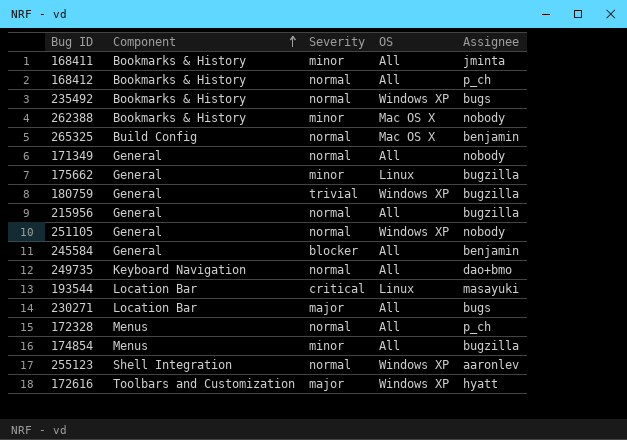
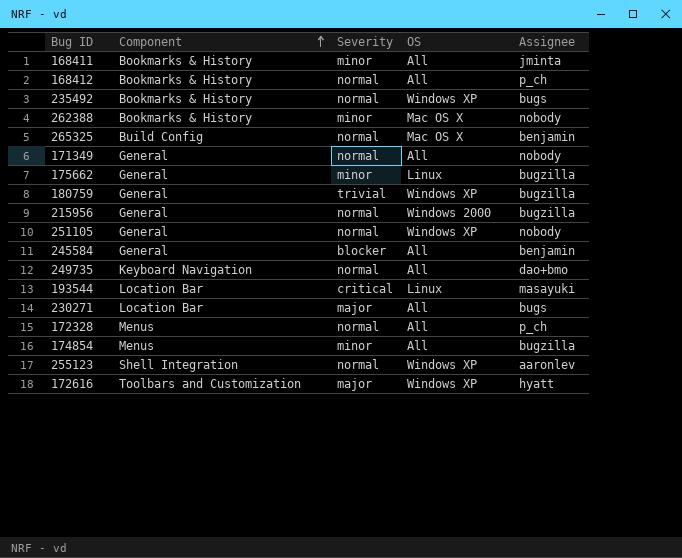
215956 | OS: All -> Windows 2000

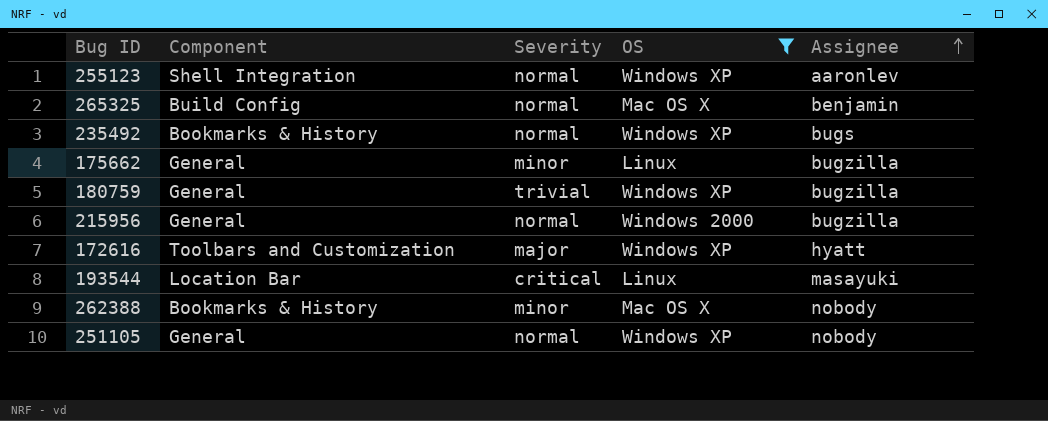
filter: none -> OS != All
row order: Component ascending -> Assignee ascending

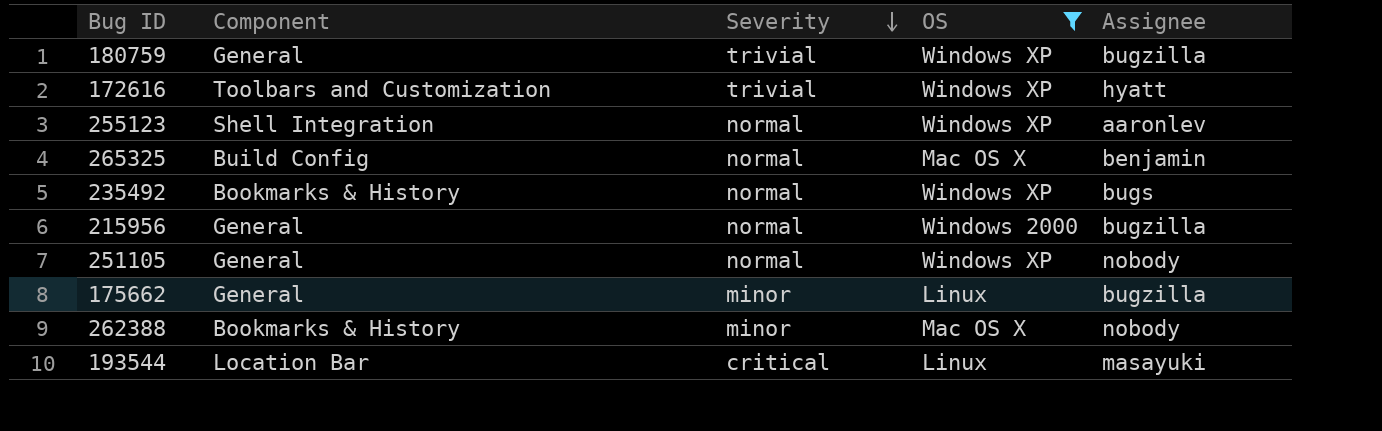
row order: Assignee ascending -> Severity descending
172616 | Severity: major -> trivial

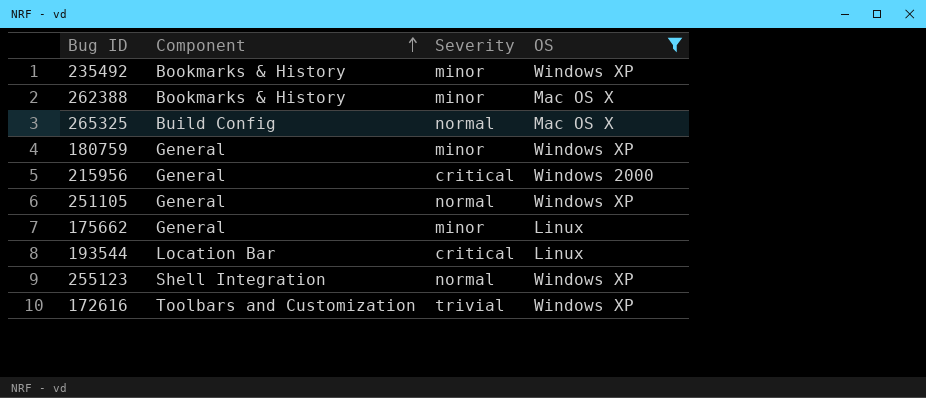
row order: Severity descending -> Component ascending
column Assignee | position: 5 -> none
235492 | Severity: normal -> minor
180759 | Severity: trivial -> minor
215956 | Severity: normal -> critical

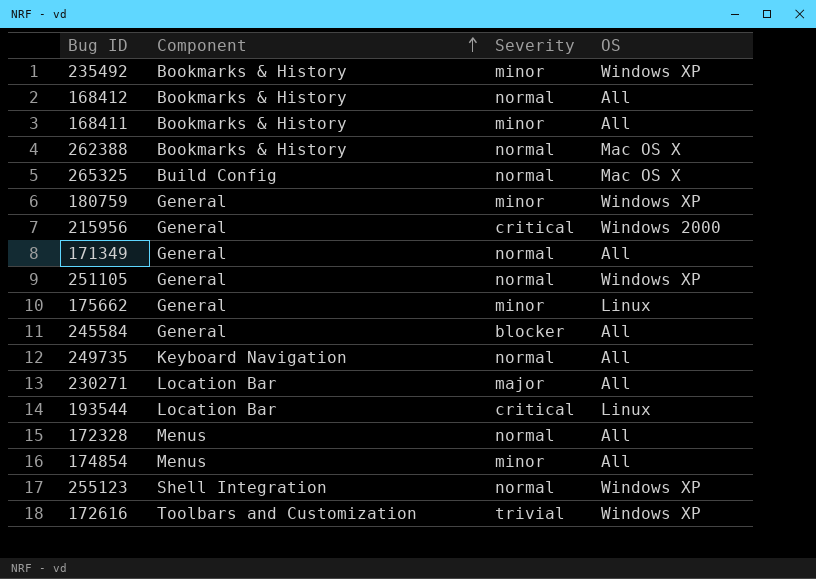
filter: OS != All -> none
262388 | Severity: minor -> normal

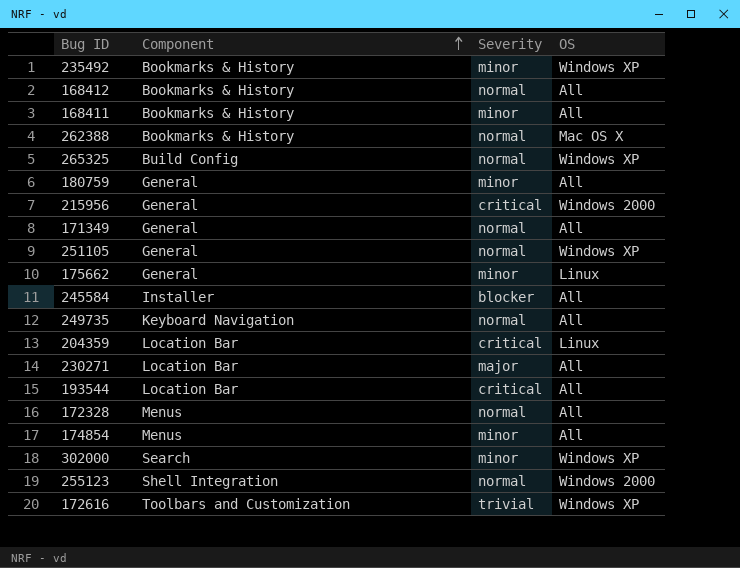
265325 | OS: Mac OS X -> Windows XP
180759 | OS: Windows XP -> All
245584 | Component: General -> Installer
row 204359: none -> Location Bar | critical | Linux
193544 | OS: Linux -> All
row 302000: none -> Search | minor | Windows XP
255123 | OS: Windows XP -> Windows 2000

